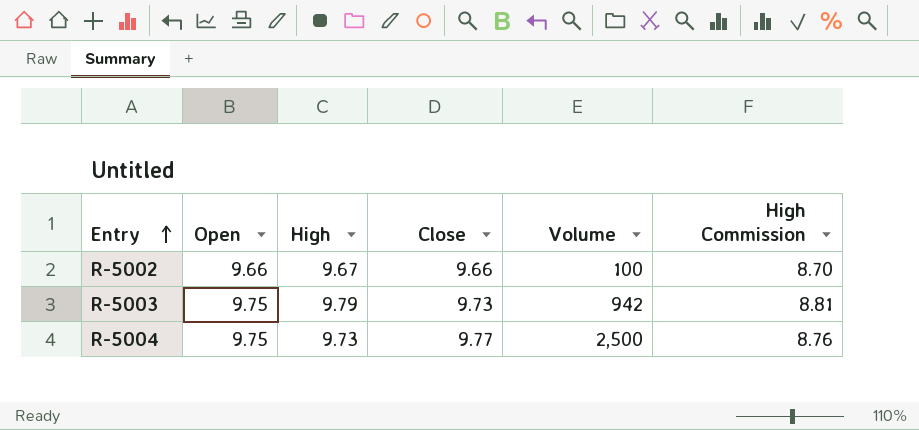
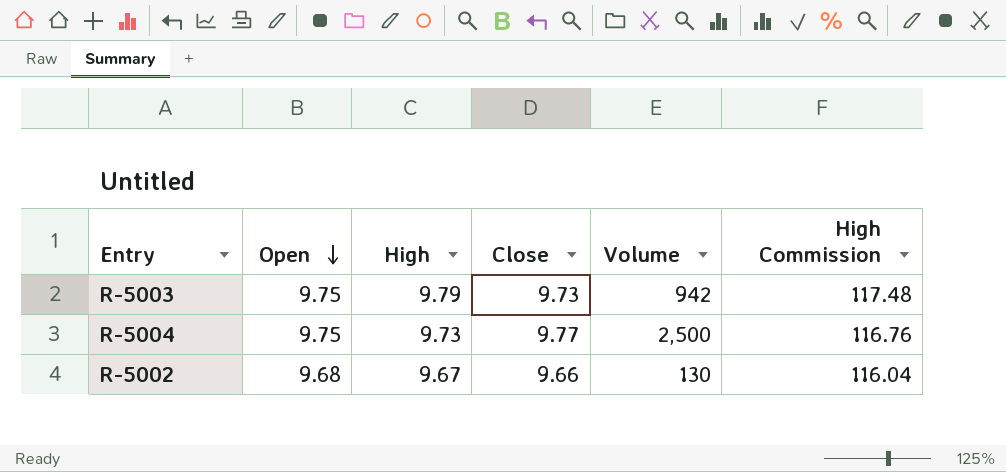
row order: Entry ascending -> Open descending
column High Commission | formula: [High] * 0.9 -> [High] * 12
R-5002 | Open: 9.66 -> 9.68
R-5002 | Volume: 100 -> 130

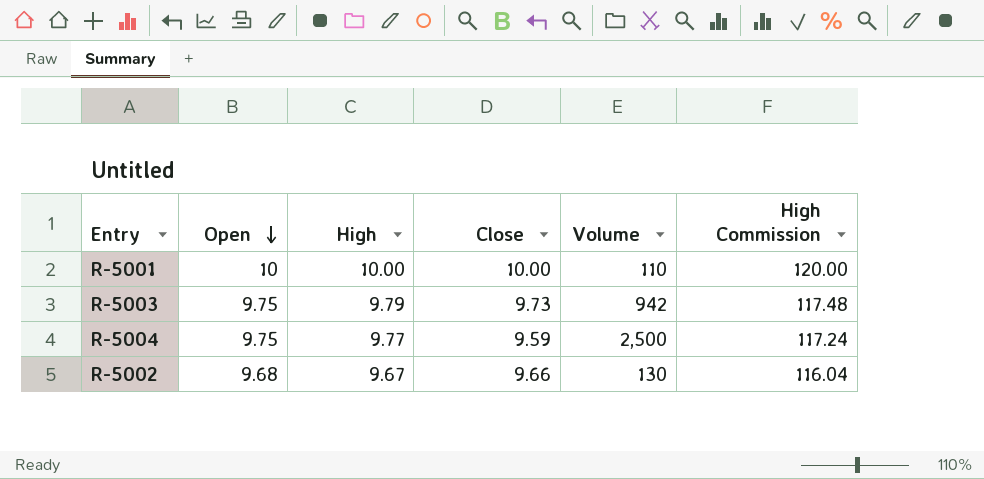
row R-5001: none -> 10 | 10.00 | 10.00 | 110 | 120.00
R-5004 | High: 9.73 -> 9.77
R-5004 | Close: 9.77 -> 9.59
R-5004 | High Commission: 116.76 -> 117.24

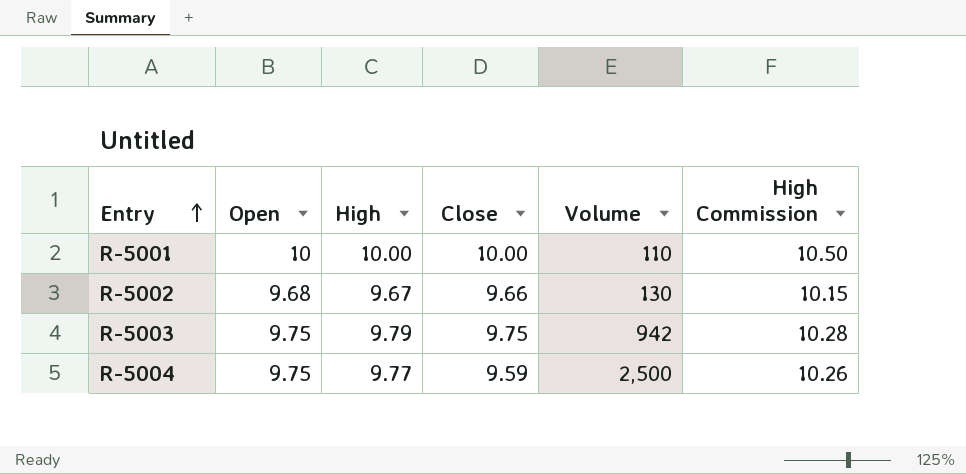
row order: Open descending -> Entry ascending
column High Commission | formula: [High] * 12 -> [High] * 1.05
R-5003 | Close: 9.73 -> 9.75

